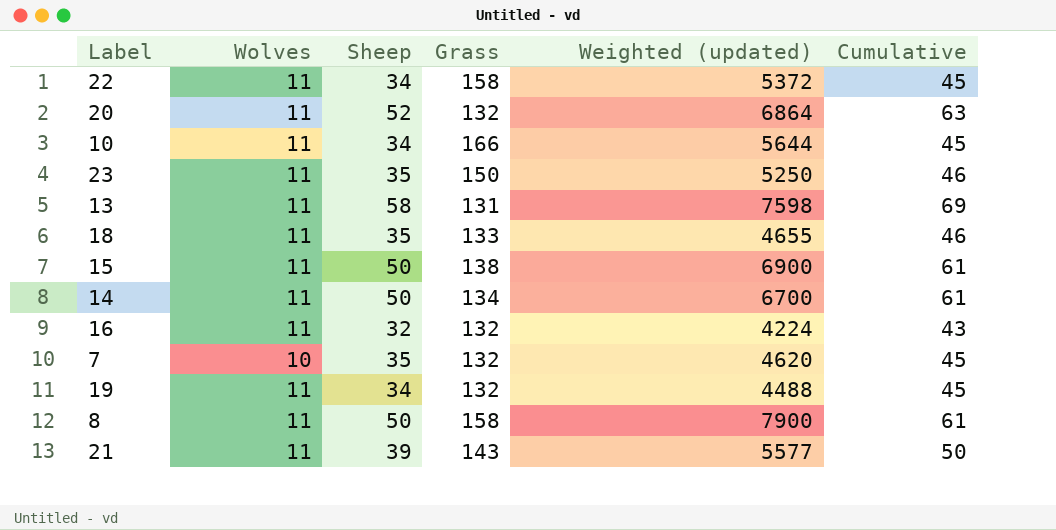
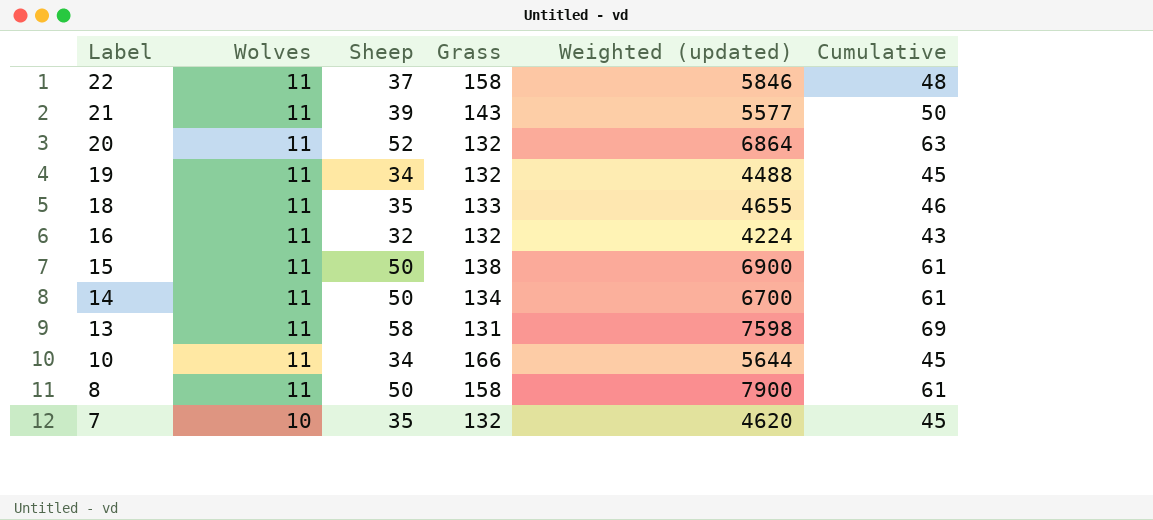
row order: none -> Label descending
row 23: 11 | 35 | 150 | 5250 | 46 -> none
22 | Sheep: 34 -> 37
22 | Weighted (updated): 5372 -> 5846
22 | Cumulative: 45 -> 48

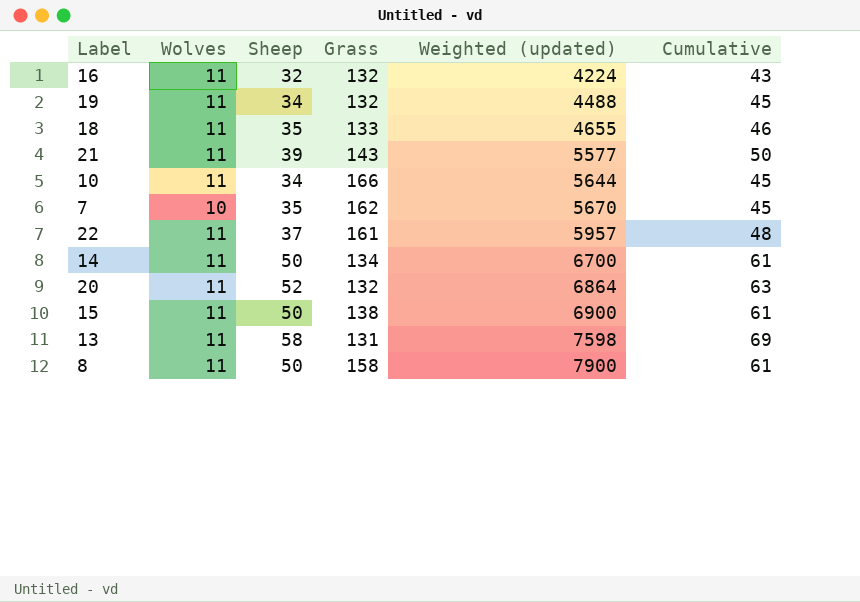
row order: Label descending -> Weighted (updated) ascending
7 | Grass: 132 -> 162
7 | Weighted (updated): 4620 -> 5670
22 | Grass: 158 -> 161
22 | Weighted (updated): 5846 -> 5957

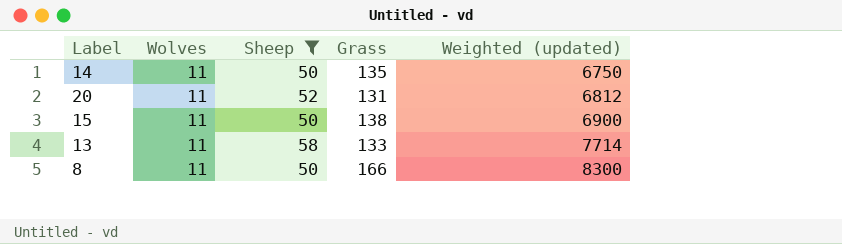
filter: none -> Sheep >= 50
column Cumulative | formula: [Wolves] + [Sheep] -> none
14 | Grass: 134 -> 135
14 | Weighted (updated): 6700 -> 6750
20 | Grass: 132 -> 131
20 | Weighted (updated): 6864 -> 6812
13 | Grass: 131 -> 133
13 | Weighted (updated): 7598 -> 7714
8 | Grass: 158 -> 166
8 | Weighted (updated): 7900 -> 8300

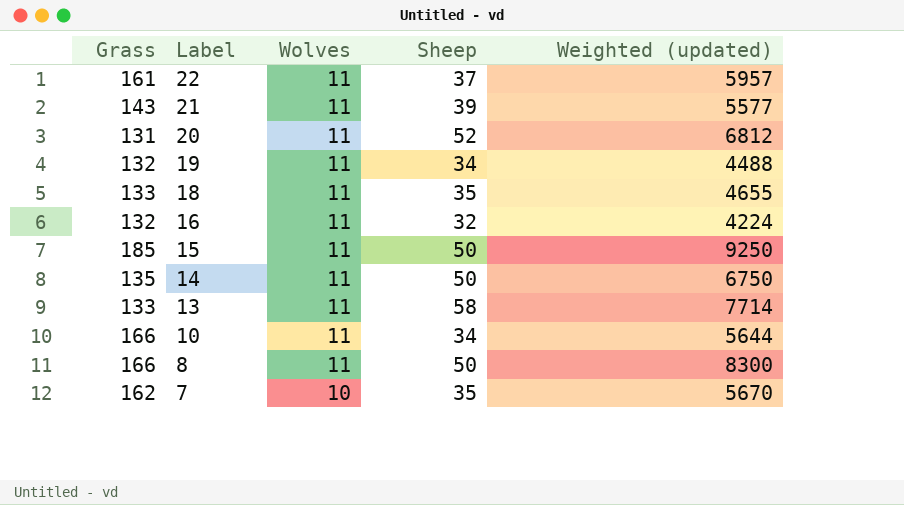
filter: Sheep >= 50 -> none
row order: Weighted (updated) ascending -> Label descending
column Grass | position: 4 -> 1
15 | Grass: 138 -> 185
15 | Weighted (updated): 6900 -> 9250

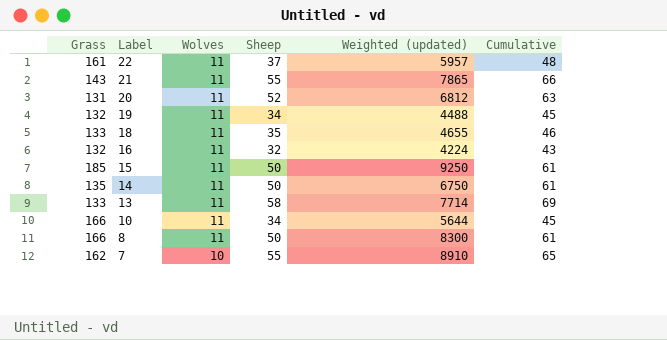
column Cumulative | formula: none -> [Wolves] + [Sheep]
21 | Sheep: 39 -> 55
21 | Weighted (updated): 5577 -> 7865
7 | Sheep: 35 -> 55
7 | Weighted (updated): 5670 -> 8910

